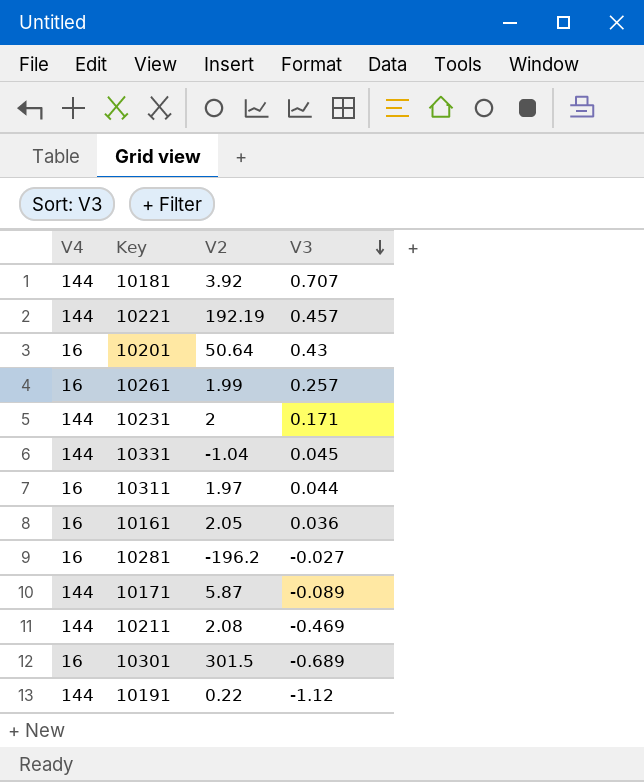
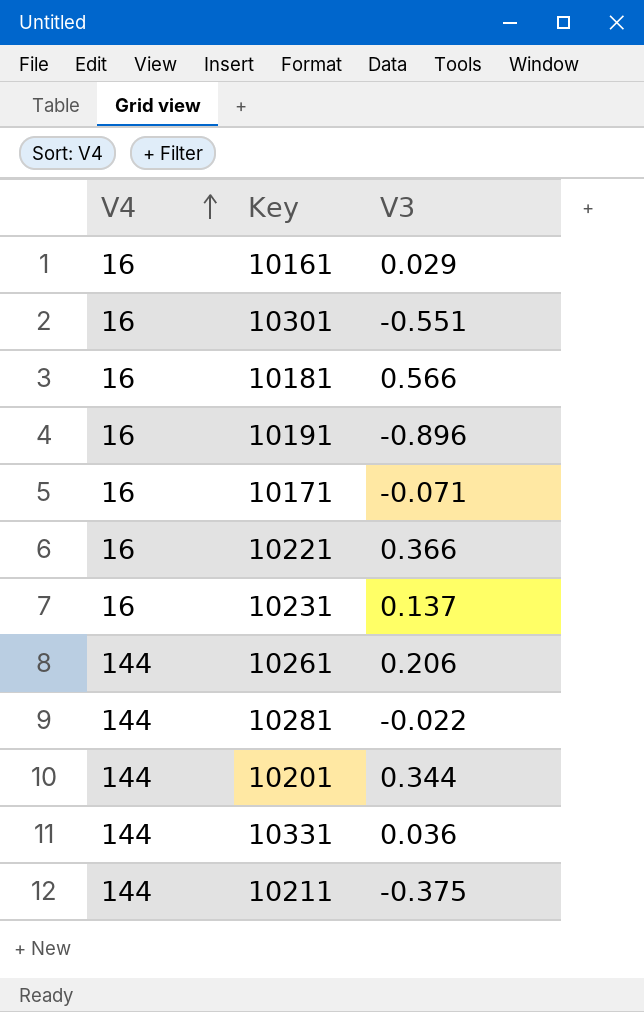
row order: V3 descending -> V4 ascending
column V2 | position: 3 -> none
row 10311: 16 | 1.97 | 0.044 -> none
10161 | V3: 0.036 -> 0.029
10301 | V3: -0.689 -> -0.551
10181 | V4: 144 -> 16
10181 | V3: 0.707 -> 0.566
10191 | V4: 144 -> 16
10191 | V3: -1.12 -> -0.896
10171 | V4: 144 -> 16
10171 | V3: -0.089 -> -0.071
10221 | V4: 144 -> 16
10221 | V3: 0.457 -> 0.366
10231 | V4: 144 -> 16
10231 | V3: 0.171 -> 0.137
10261 | V4: 16 -> 144
10261 | V3: 0.257 -> 0.206
10281 | V4: 16 -> 144
10281 | V3: -0.027 -> -0.022
10201 | V4: 16 -> 144
10201 | V3: 0.43 -> 0.344
10331 | V3: 0.045 -> 0.036
10211 | V3: -0.469 -> -0.375

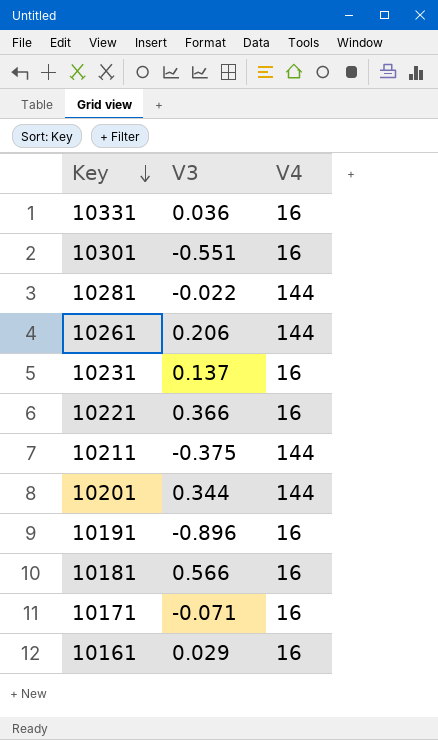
row order: V4 ascending -> Key descending
column V4 | position: 1 -> 3
10331 | V4: 144 -> 16

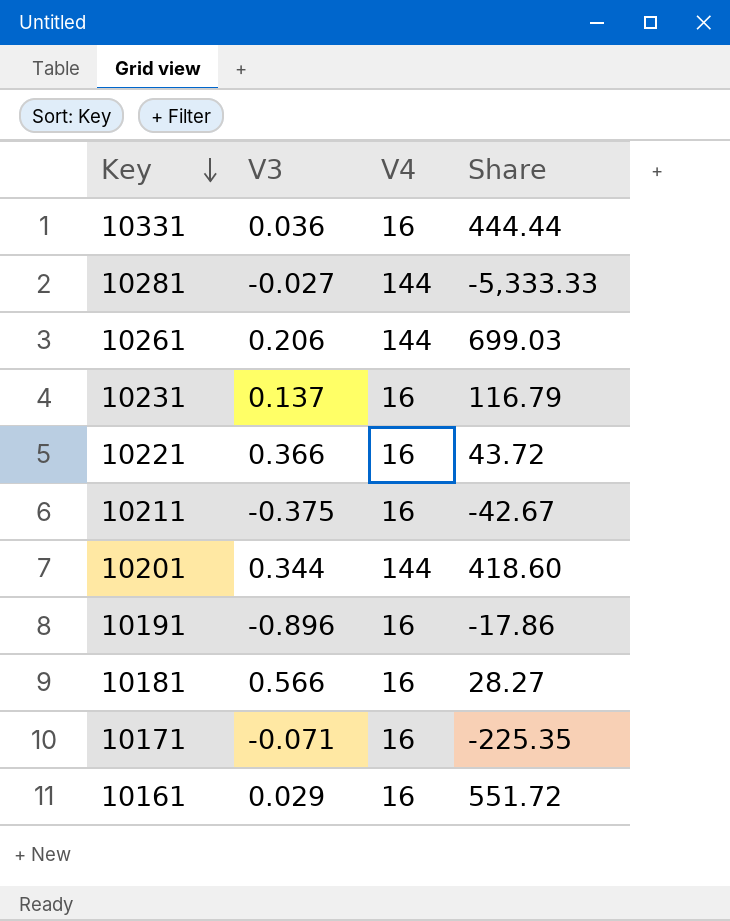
column Share | formula: none -> [V4] / [V3]
row 10301: -0.551 | 16 -> none
10281 | V3: -0.022 -> -0.027
10211 | V4: 144 -> 16

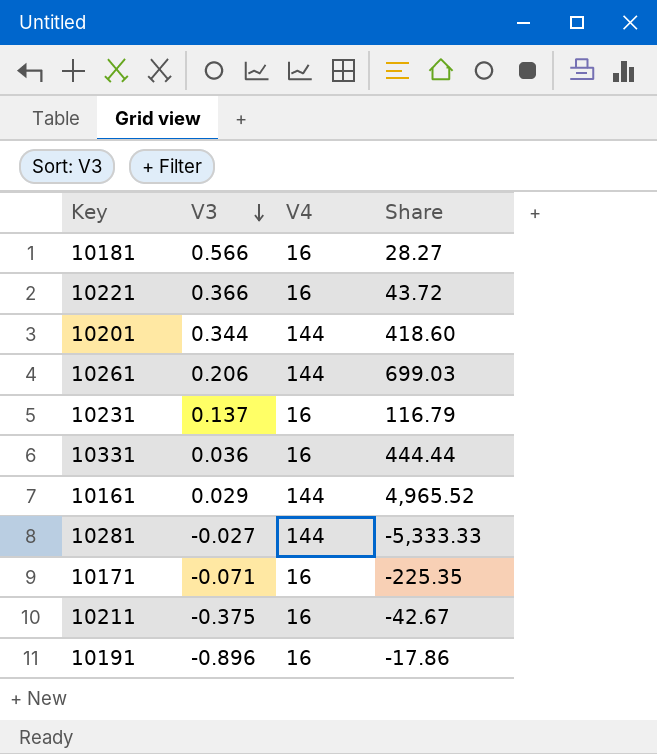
row order: Key descending -> V3 descending
10161 | V4: 16 -> 144
10161 | Share: 551.72 -> 4,965.52

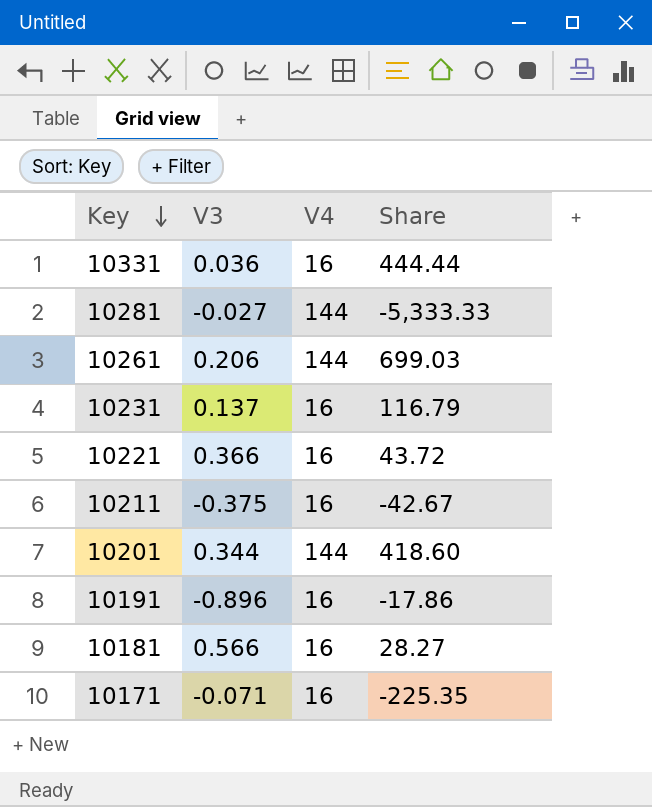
row order: V3 descending -> Key descending
row 10161: 0.029 | 144 | 4,965.52 -> none

